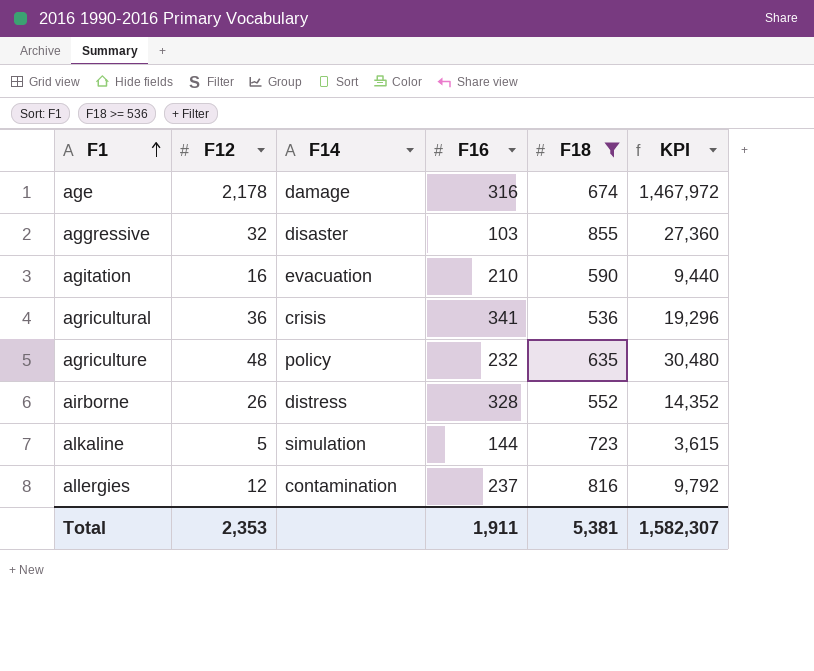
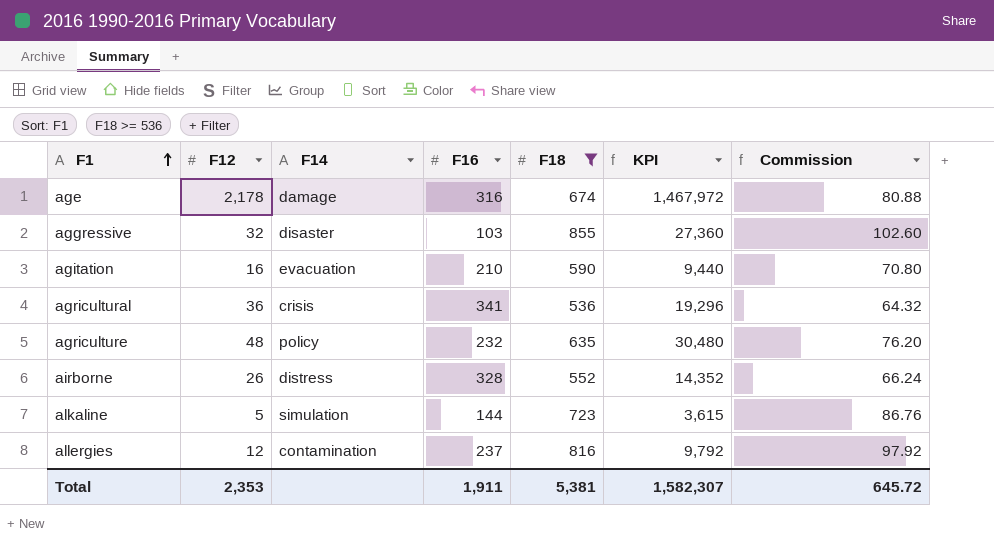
column Commission | formula: none -> [F18] * 0.12

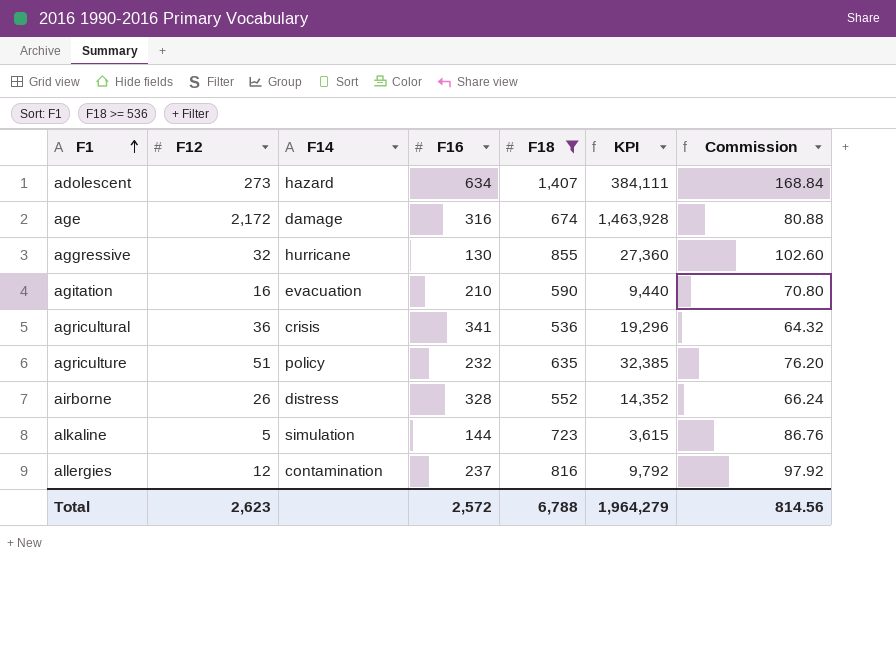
row adolescent: none -> 273 | hazard | 634 | 1,407 | 384,111 | 168.84
age | F12: 2,178 -> 2,172
age | KPI: 1,467,972 -> 1,463,928
aggressive | F14: disaster -> hurricane
aggressive | F16: 103 -> 130
agriculture | F12: 48 -> 51
agriculture | KPI: 30,480 -> 32,385
Total | F12: 2,353 -> 2,623
Total | F16: 1,911 -> 2,572
Total | F18: 5,381 -> 6,788
Total | KPI: 1,582,307 -> 1,964,279
Total | Commission: 645.72 -> 814.56

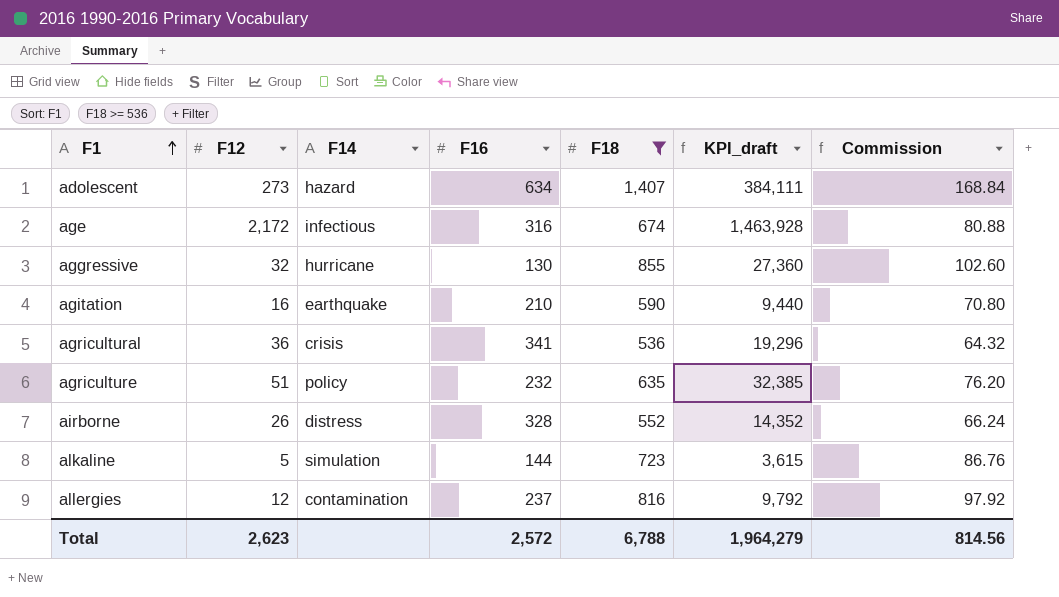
column name: KPI -> KPI_draft
age | F14: damage -> infectious
agitation | F14: evacuation -> earthquake

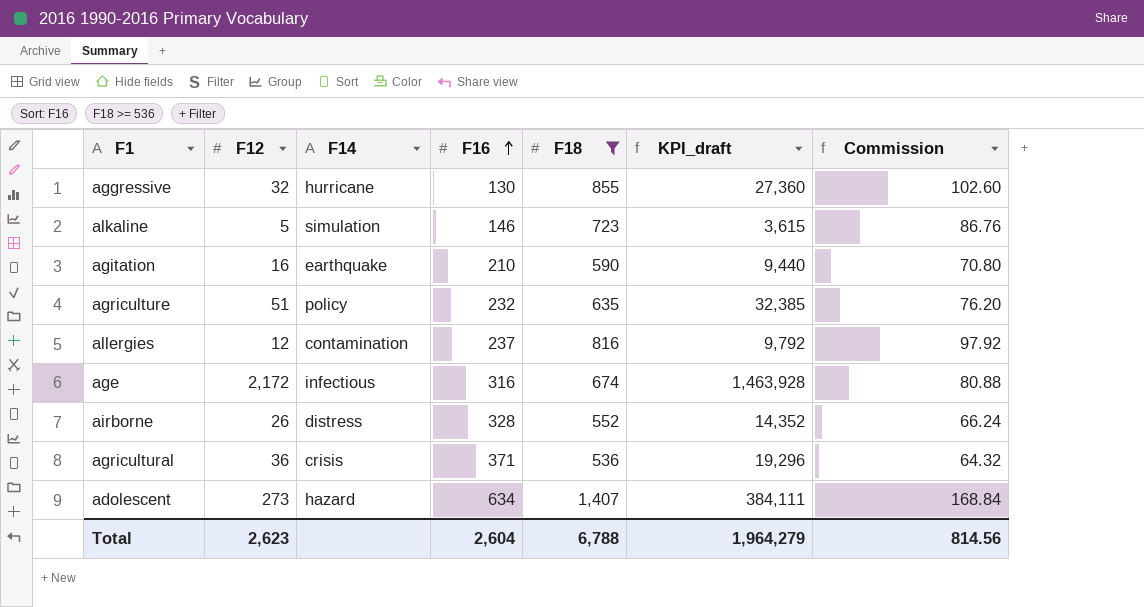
row order: F1 ascending -> F16 ascending
alkaline | F16: 144 -> 146
agricultural | F16: 341 -> 371
Total | F16: 2,572 -> 2,604

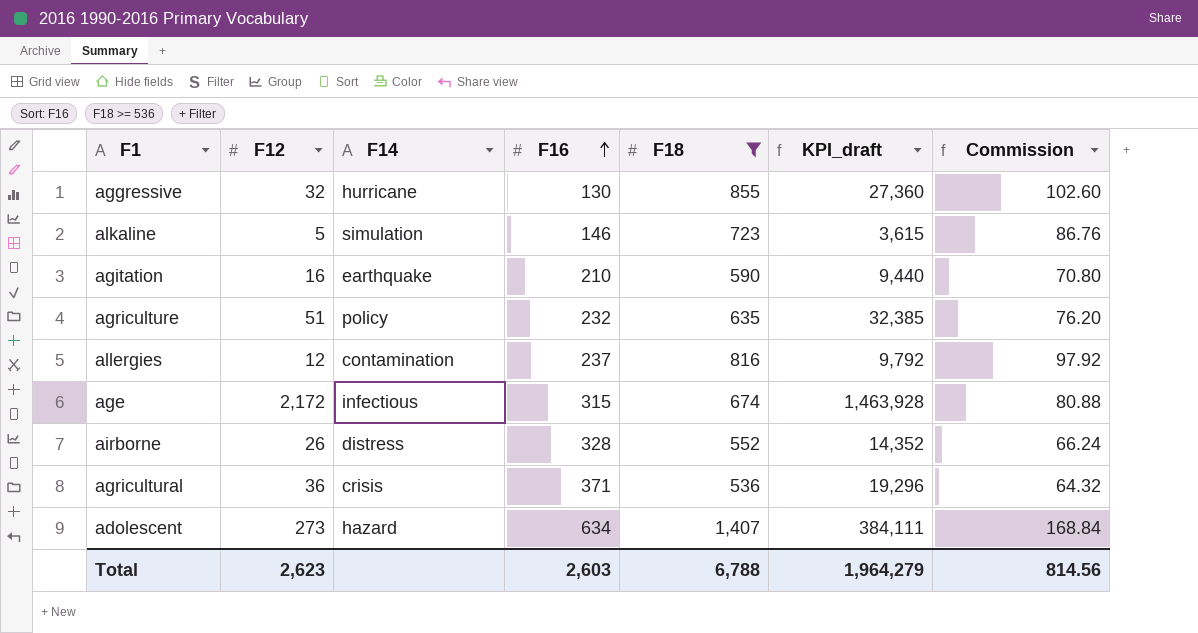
age | F16: 316 -> 315
Total | F16: 2,604 -> 2,603

